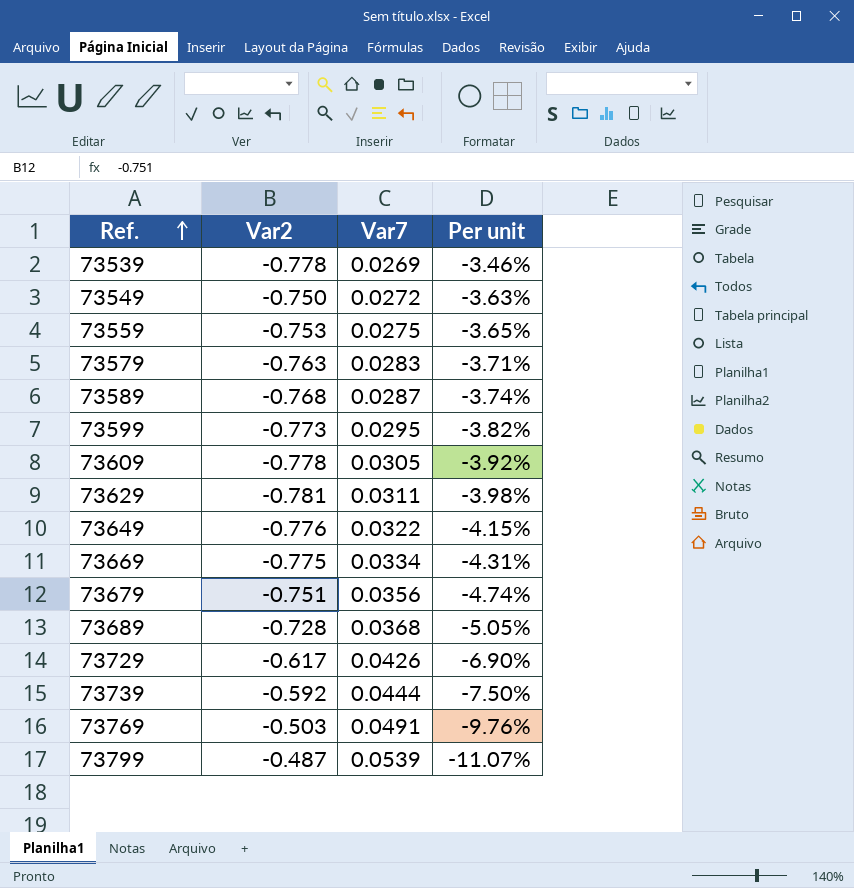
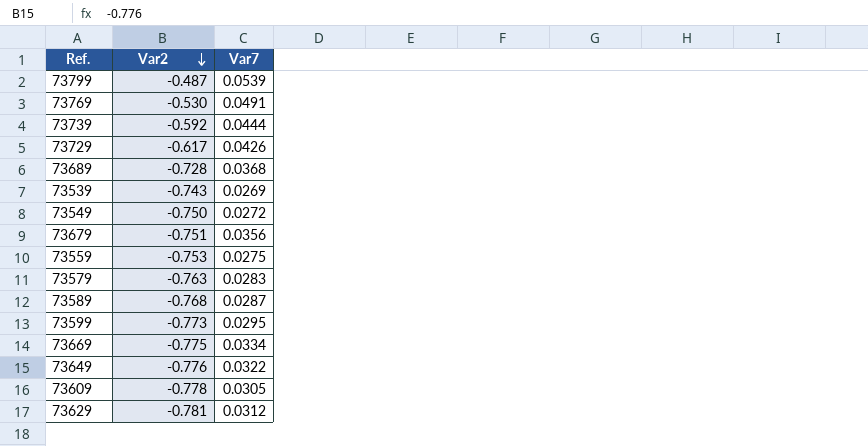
row order: Ref. ascending -> Var2 descending
column Per unit | formula: [Var7] / [Var2] -> none
73769 | Var2: -0.503 -> -0.530
73539 | Var2: -0.778 -> -0.743
73629 | Var7: 0.0311 -> 0.0312

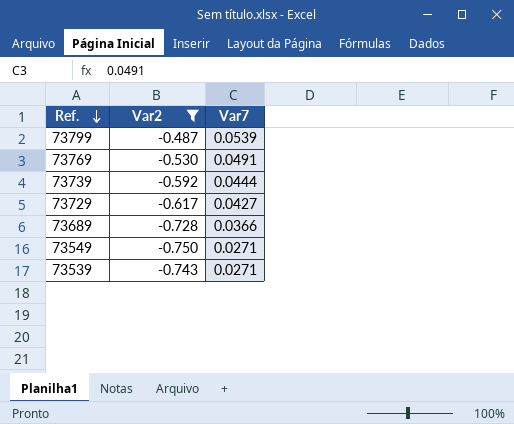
filter: none -> Var2 >= -0.750
row order: Var2 descending -> Ref. descending
73729 | Var7: 0.0426 -> 0.0427
73689 | Var7: 0.0368 -> 0.0366
73549 | Var7: 0.0272 -> 0.0271
73539 | Var7: 0.0269 -> 0.0271

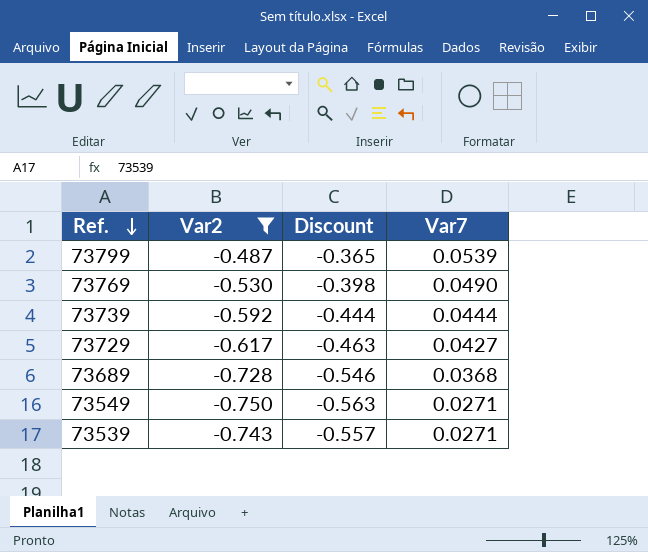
column Discount | formula: none -> [Var2] * 0.75
73769 | Var7: 0.0491 -> 0.0490
73689 | Var7: 0.0366 -> 0.0368

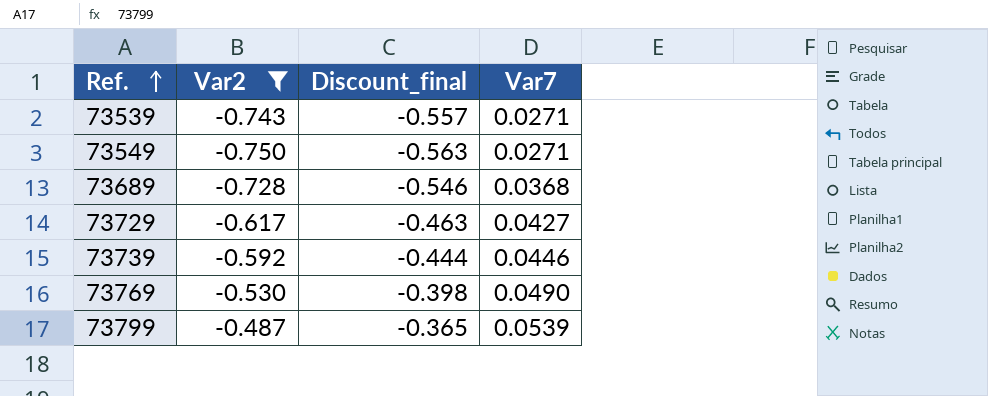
row order: Ref. descending -> Ref. ascending
column name: Discount -> Discount_final
73739 | Var7: 0.0444 -> 0.0446

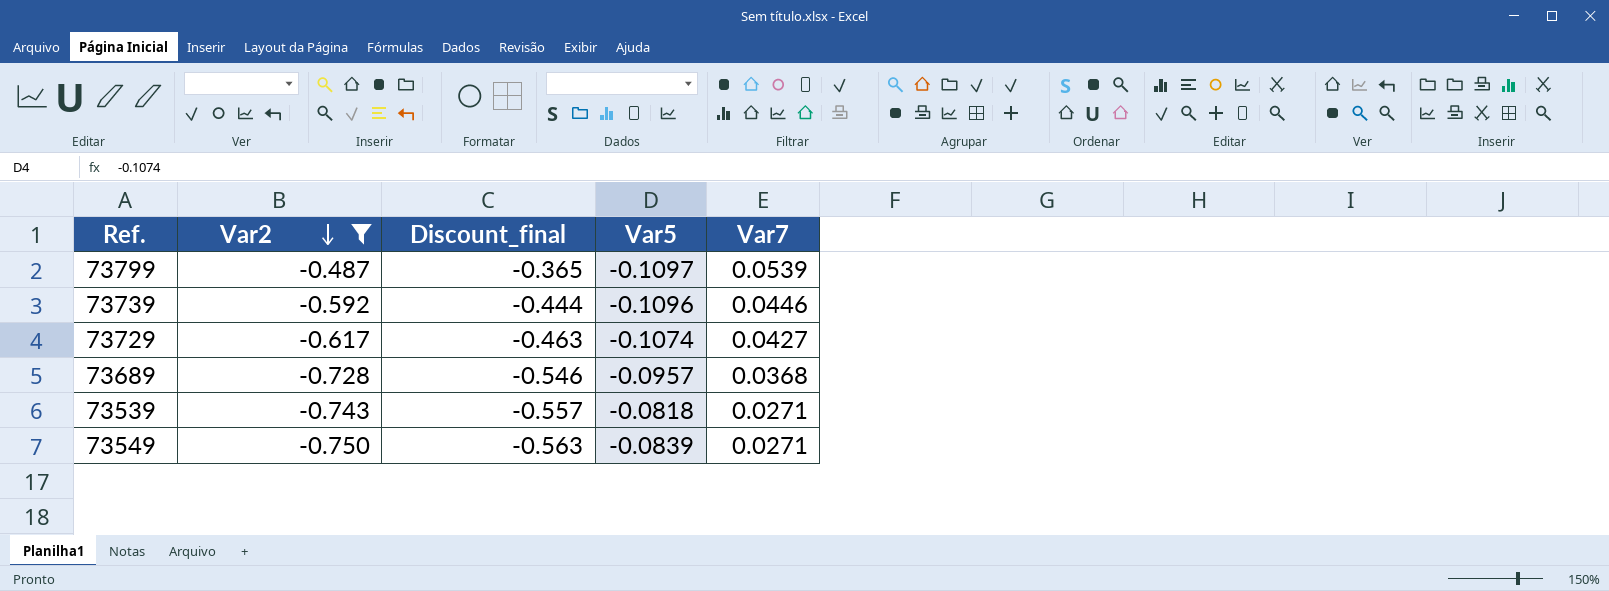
row order: Ref. ascending -> Var2 descending
column Var5 | position: none -> 4
row 73769: -0.530 | -0.398 | 0.0490 -> none

